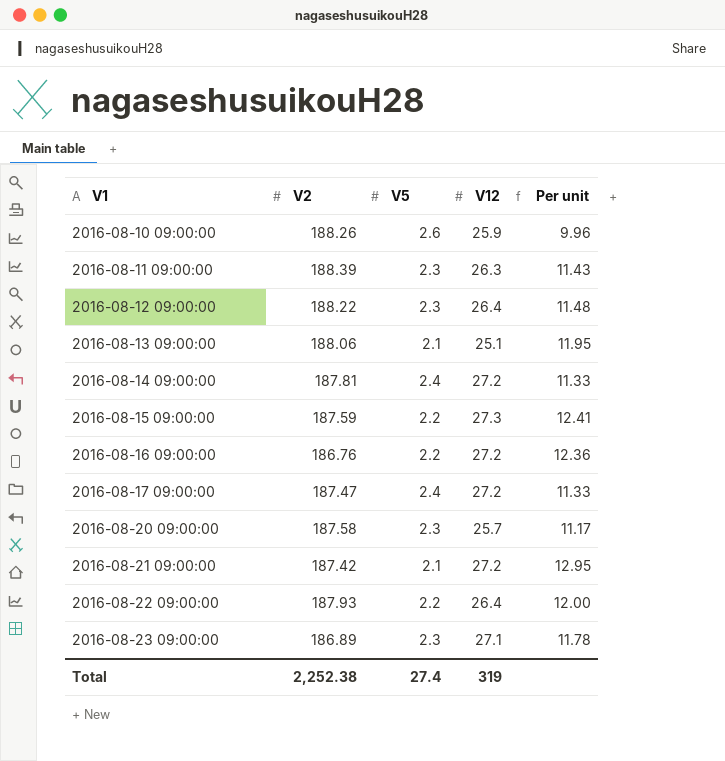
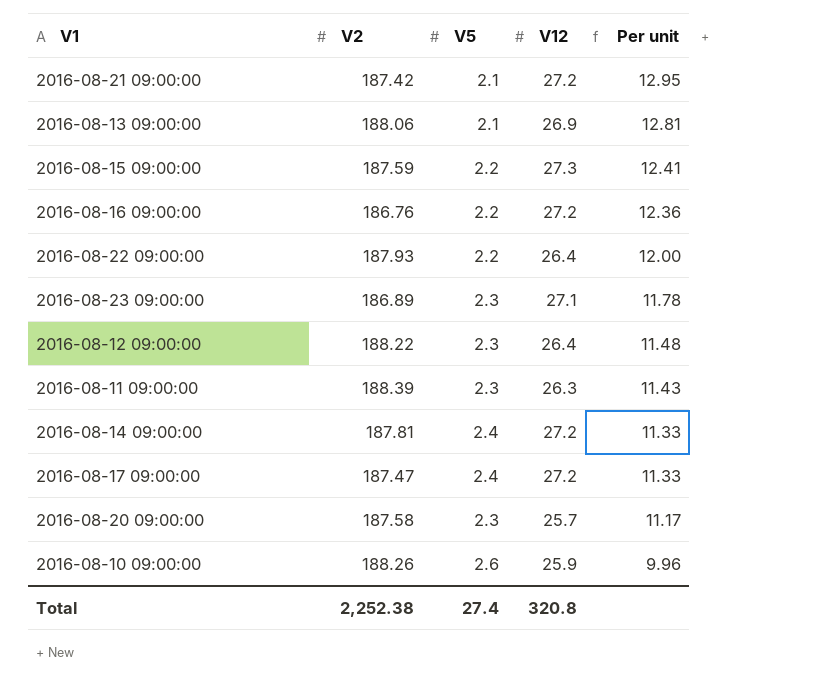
row order: V1 ascending -> Per unit descending
2016-08-13 09:00:00 | V12: 25.1 -> 26.9
2016-08-13 09:00:00 | Per unit: 11.95 -> 12.81
Total | V12: 319 -> 320.8

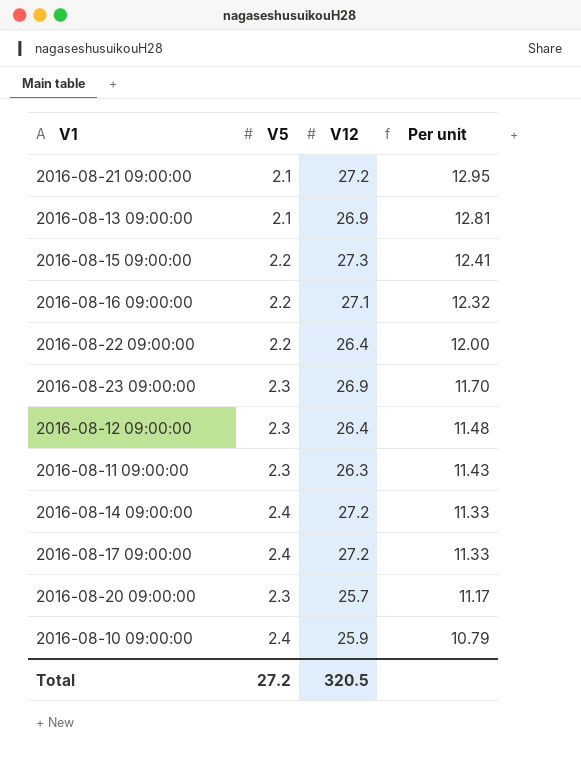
column V2 | position: 2 -> none
2016-08-16 09:00:00 | V12: 27.2 -> 27.1
2016-08-16 09:00:00 | Per unit: 12.36 -> 12.32
2016-08-23 09:00:00 | V12: 27.1 -> 26.9
2016-08-23 09:00:00 | Per unit: 11.78 -> 11.70
2016-08-10 09:00:00 | V5: 2.6 -> 2.4
2016-08-10 09:00:00 | Per unit: 9.96 -> 10.79
Total | V5: 27.4 -> 27.2
Total | V12: 320.8 -> 320.5

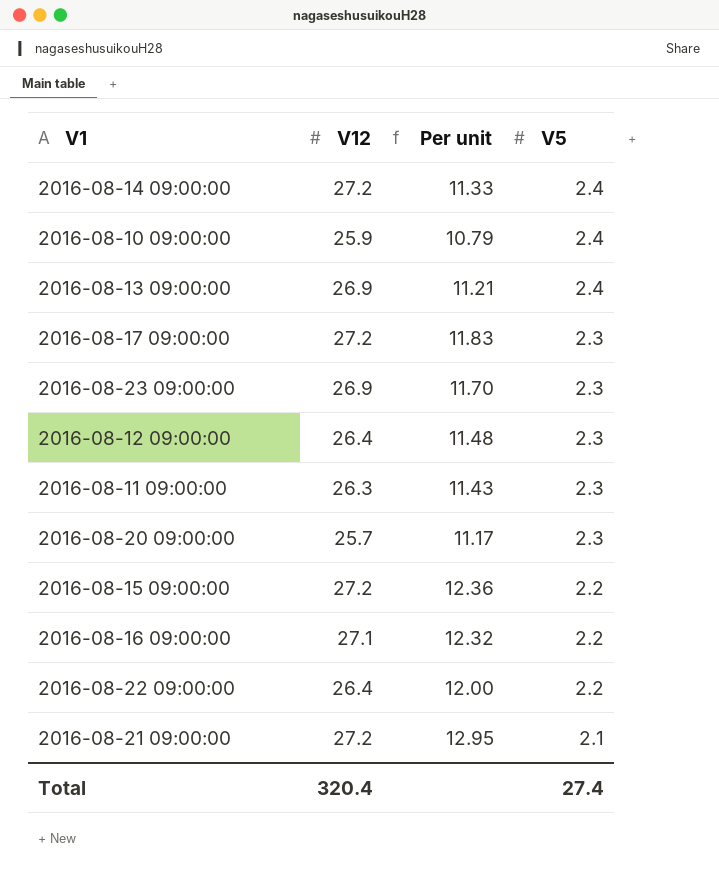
row order: Per unit descending -> V5 descending
column V5 | position: 2 -> 4
2016-08-13 09:00:00 | Per unit: 12.81 -> 11.21
2016-08-13 09:00:00 | V5: 2.1 -> 2.4
2016-08-17 09:00:00 | Per unit: 11.33 -> 11.83
2016-08-17 09:00:00 | V5: 2.4 -> 2.3
2016-08-15 09:00:00 | V12: 27.3 -> 27.2
2016-08-15 09:00:00 | Per unit: 12.41 -> 12.36
Total | V12: 320.5 -> 320.4
Total | V5: 27.2 -> 27.4

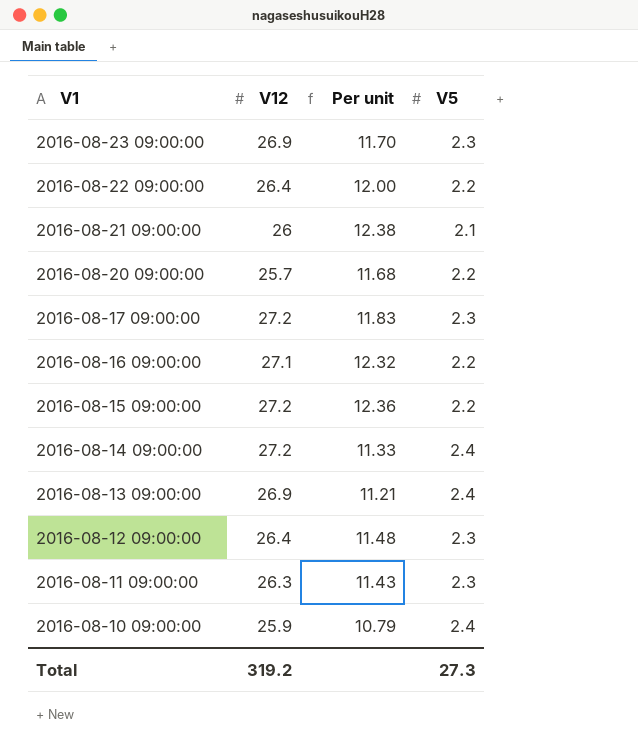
row order: V5 descending -> V1 descending
2016-08-21 09:00:00 | V12: 27.2 -> 26
2016-08-21 09:00:00 | Per unit: 12.95 -> 12.38
2016-08-20 09:00:00 | Per unit: 11.17 -> 11.68
2016-08-20 09:00:00 | V5: 2.3 -> 2.2
Total | V12: 320.4 -> 319.2
Total | V5: 27.4 -> 27.3

